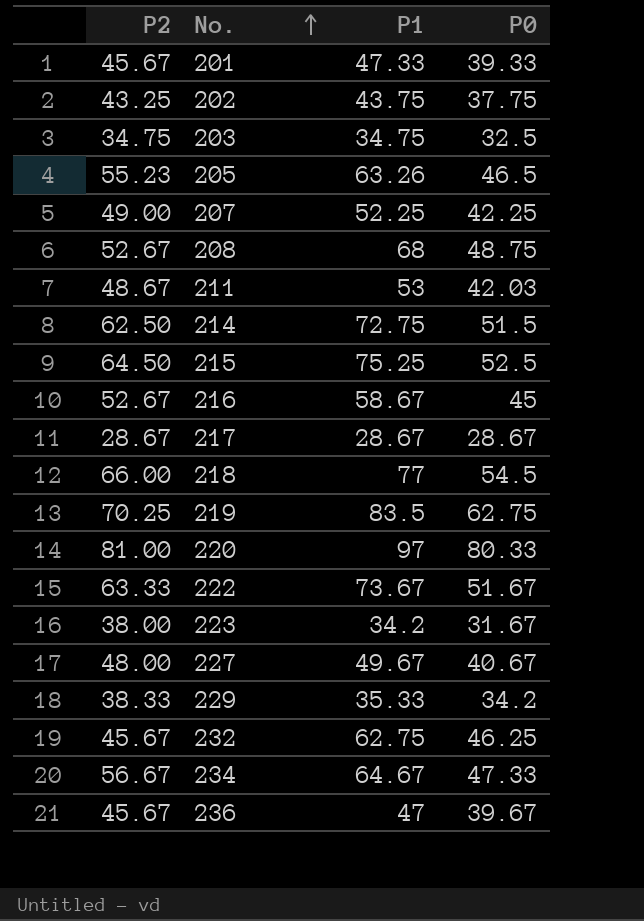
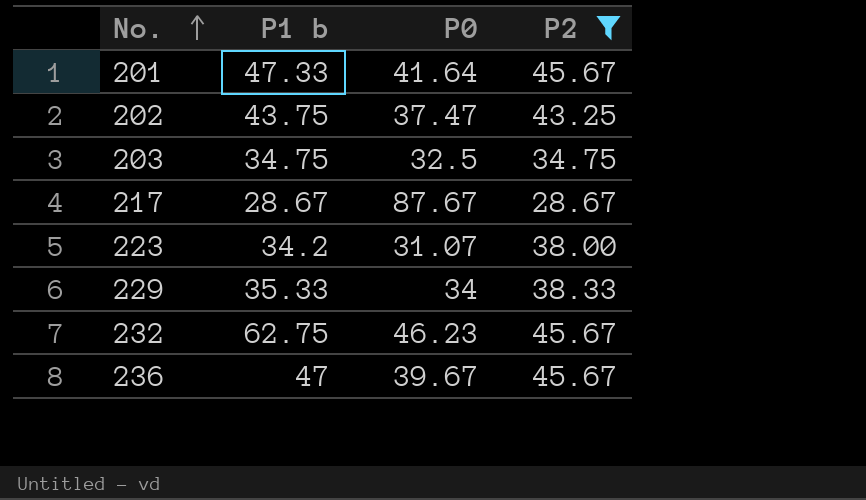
filter: none -> P2 <= 45.67
column name: P1 -> P1 b
column P2 | position: 1 -> 4
201 | P0: 39.33 -> 41.64
202 | P0: 37.75 -> 37.47
217 | P0: 28.67 -> 87.67
223 | P0: 31.67 -> 31.07
229 | P0: 34.2 -> 34
232 | P0: 46.25 -> 46.23

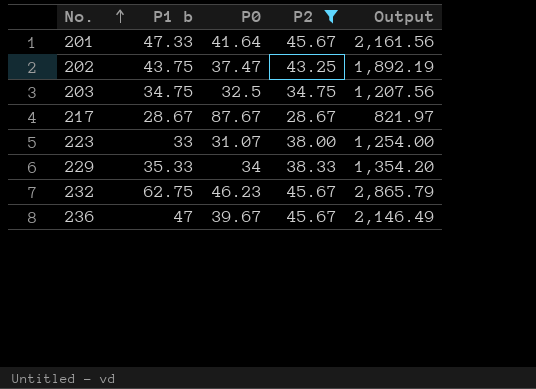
column Output | formula: none -> [P1 b] * [P2]
223 | P1 b: 34.2 -> 33

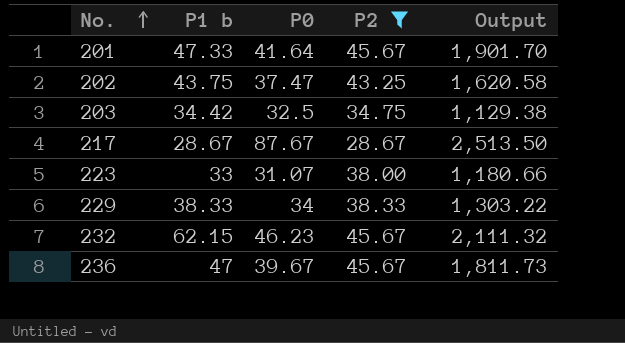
column Output | formula: [P1 b] * [P2] -> [P0] * [P2]
203 | P1 b: 34.75 -> 34.42
229 | P1 b: 35.33 -> 38.33
232 | P1 b: 62.75 -> 62.15

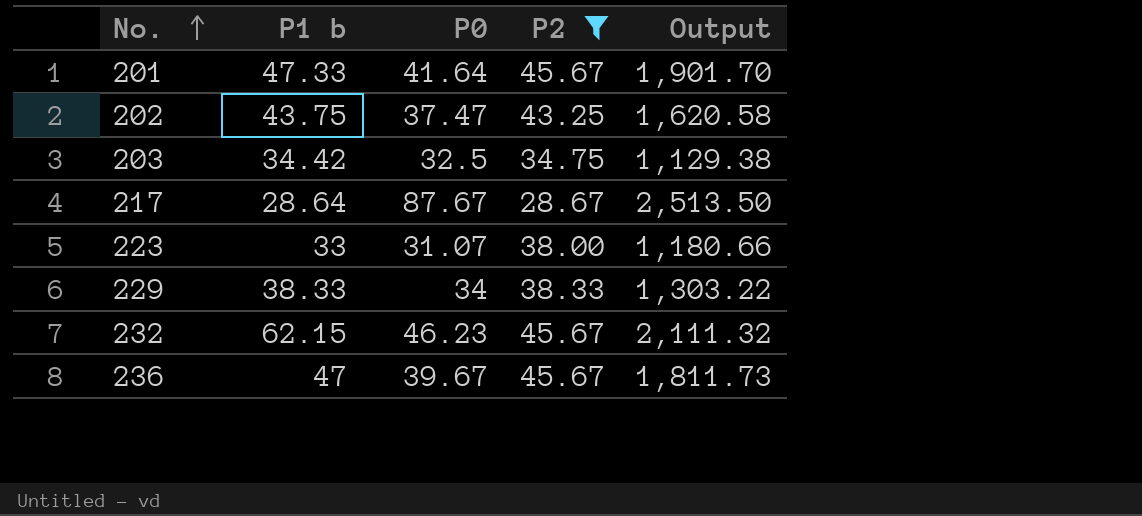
217 | P1 b: 28.67 -> 28.64

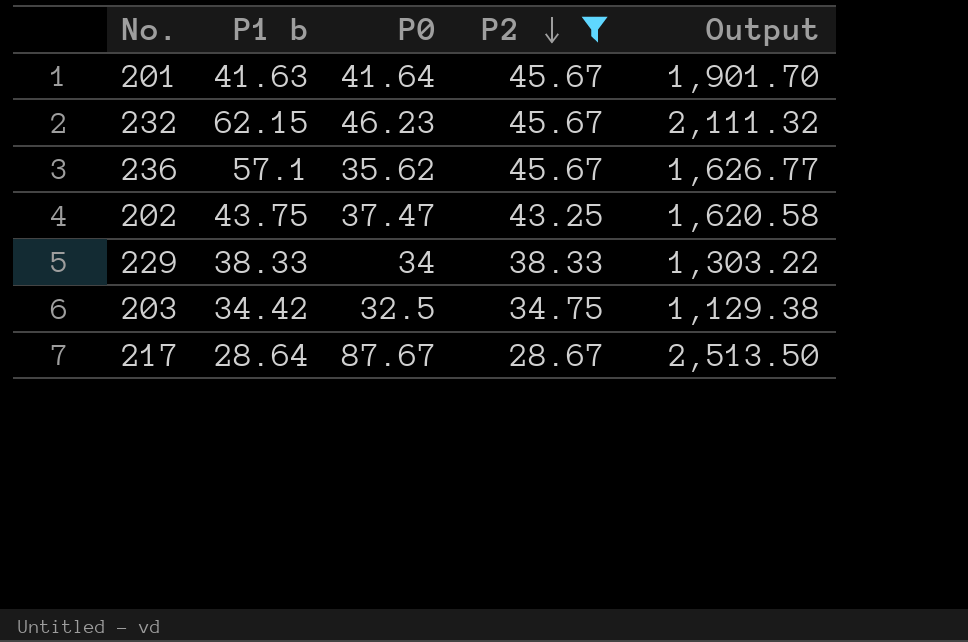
row order: No. ascending -> P2 descending
row 223: 33 | 31.07 | 38.00 | 1,180.66 -> none
201 | P1 b: 47.33 -> 41.63
236 | P1 b: 47 -> 57.1
236 | P0: 39.67 -> 35.62
236 | Output: 1,811.73 -> 1,626.77

